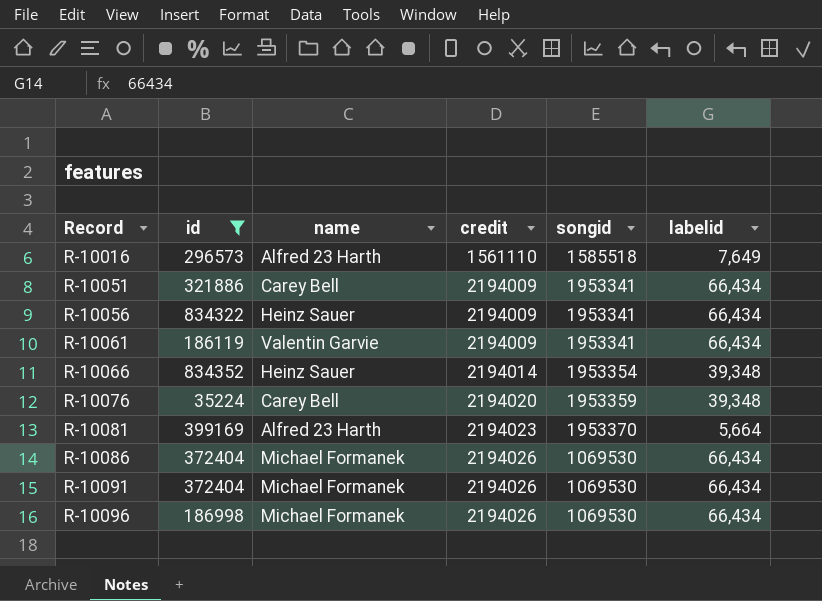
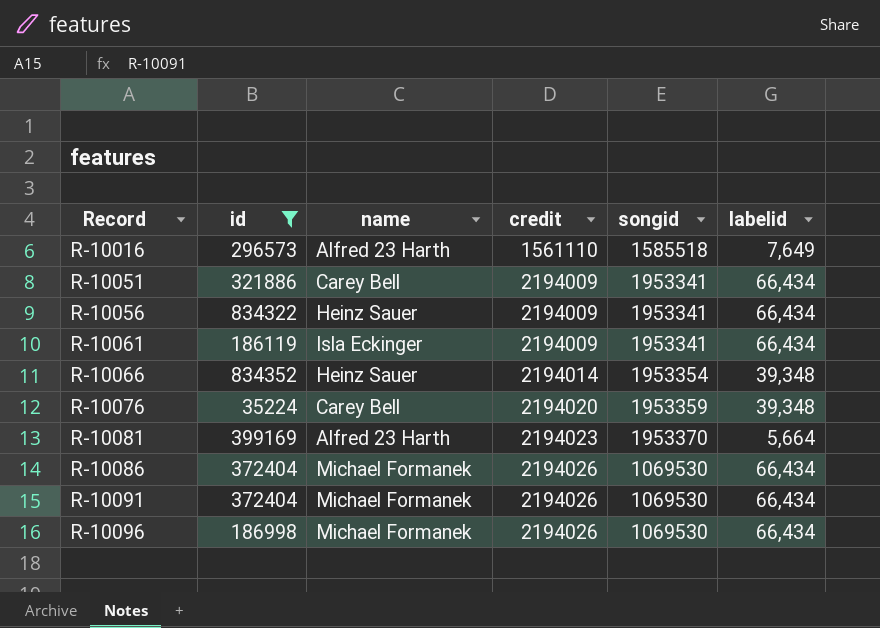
R-10061 | name: Valentin Garvie -> Isla Eckinger

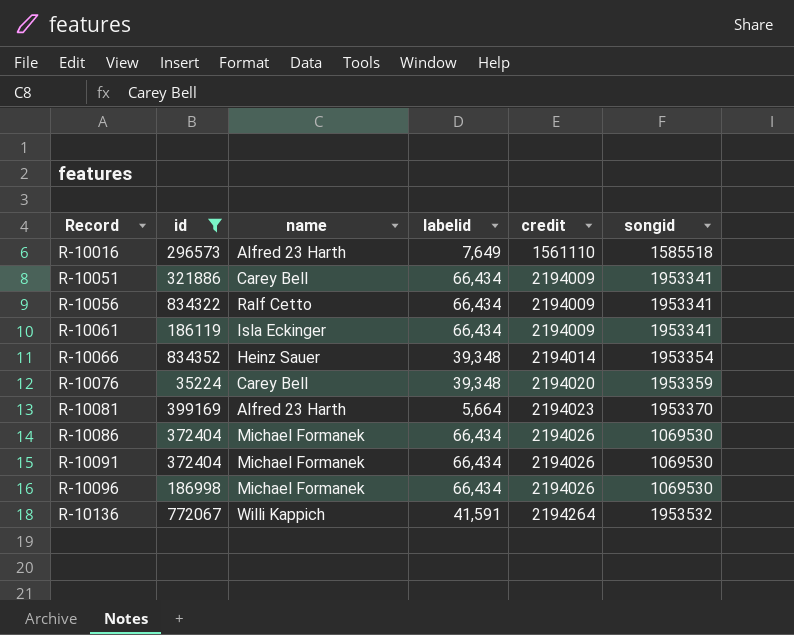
column labelid | position: 6 -> 4
R-10056 | name: Heinz Sauer -> Ralf Cetto
row R-10136: none -> 772067 | Willi Kappich | 41,591 | 2194264 | 1953532

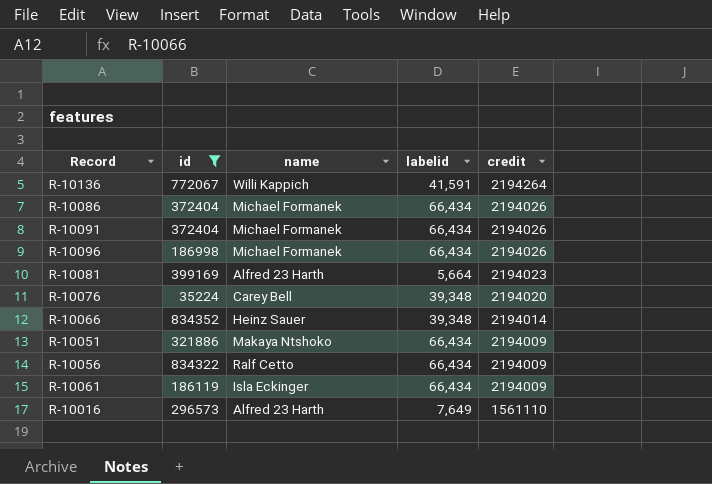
row order: Record ascending -> credit descending
column songid | position: 6 -> none
R-10051 | name: Carey Bell -> Makaya Ntshoko

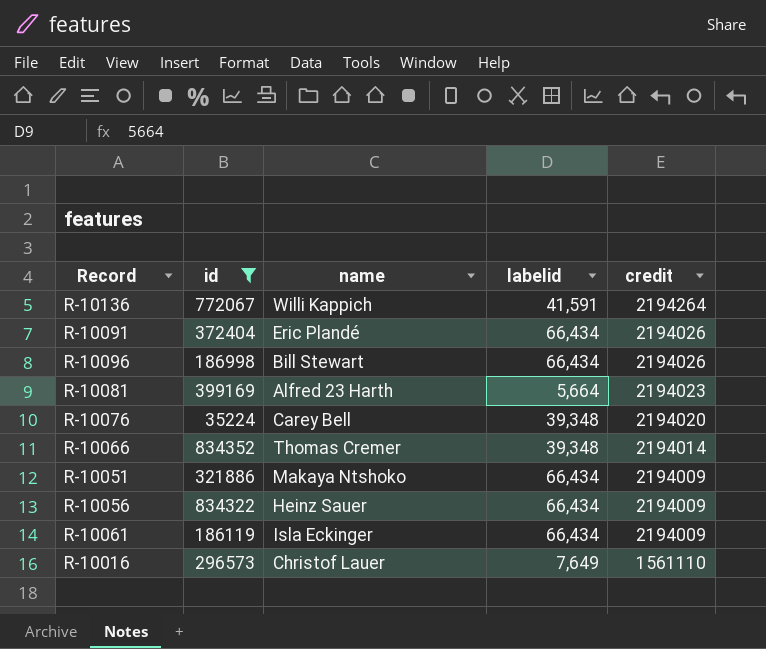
row R-10086: 372404 | Michael Formanek | 66,434 | 2194026 -> none
R-10091 | name: Michael Formanek -> Eric Plandé
R-10096 | name: Michael Formanek -> Bill Stewart
R-10066 | name: Heinz Sauer -> Thomas Cremer
R-10056 | name: Ralf Cetto -> Heinz Sauer
R-10016 | name: Alfred 23 Harth -> Christof Lauer

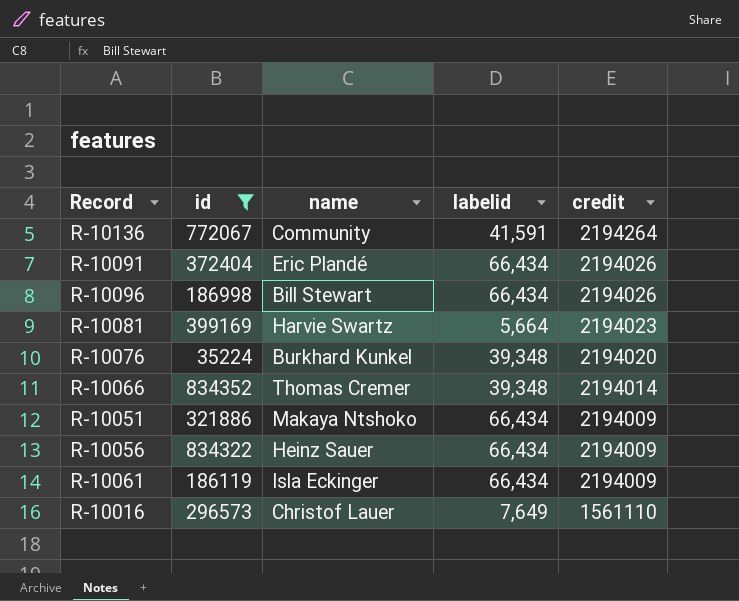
R-10136 | name: Willi Kappich -> Community
R-10081 | name: Alfred 23 Harth -> Harvie Swartz
R-10076 | name: Carey Bell -> Burkhard Kunkel

